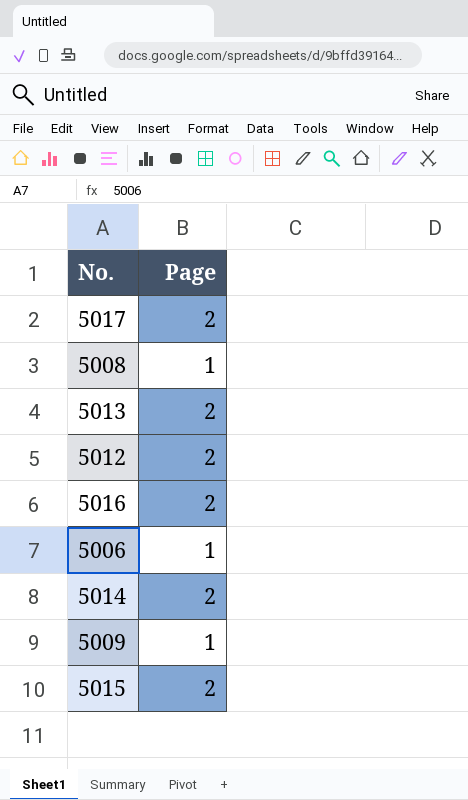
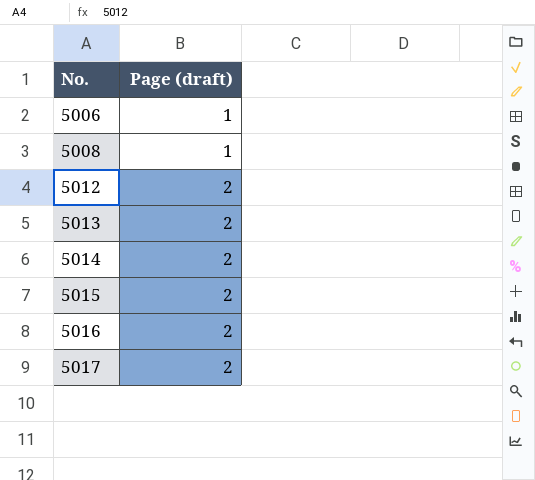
row order: none -> No. ascending
column name: Page -> Page (draft)
row 5009: 1 -> none

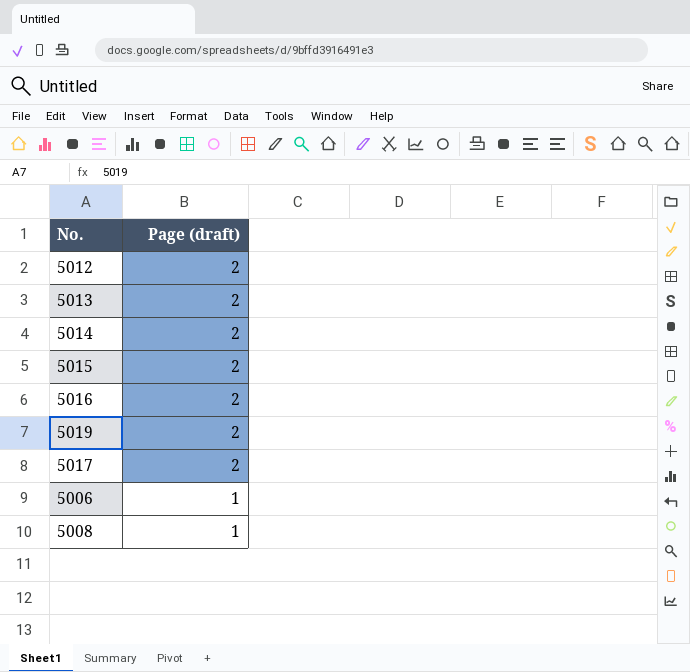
row order: No. ascending -> Page (draft) descending
row 5019: none -> 2

